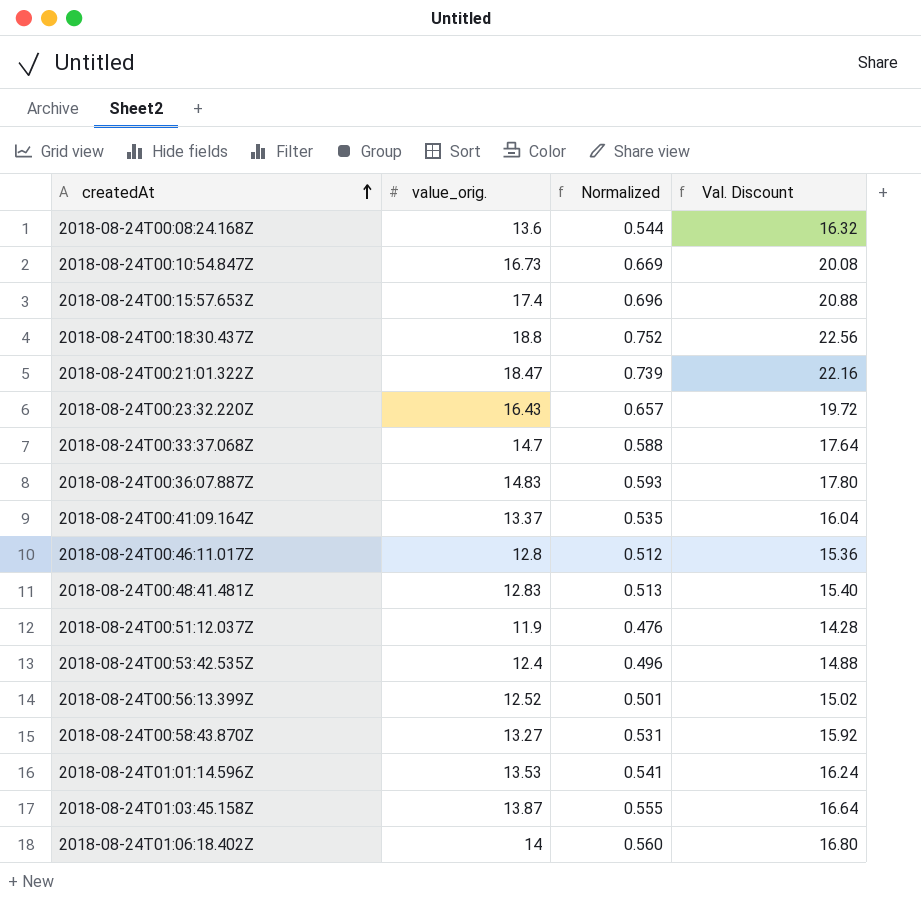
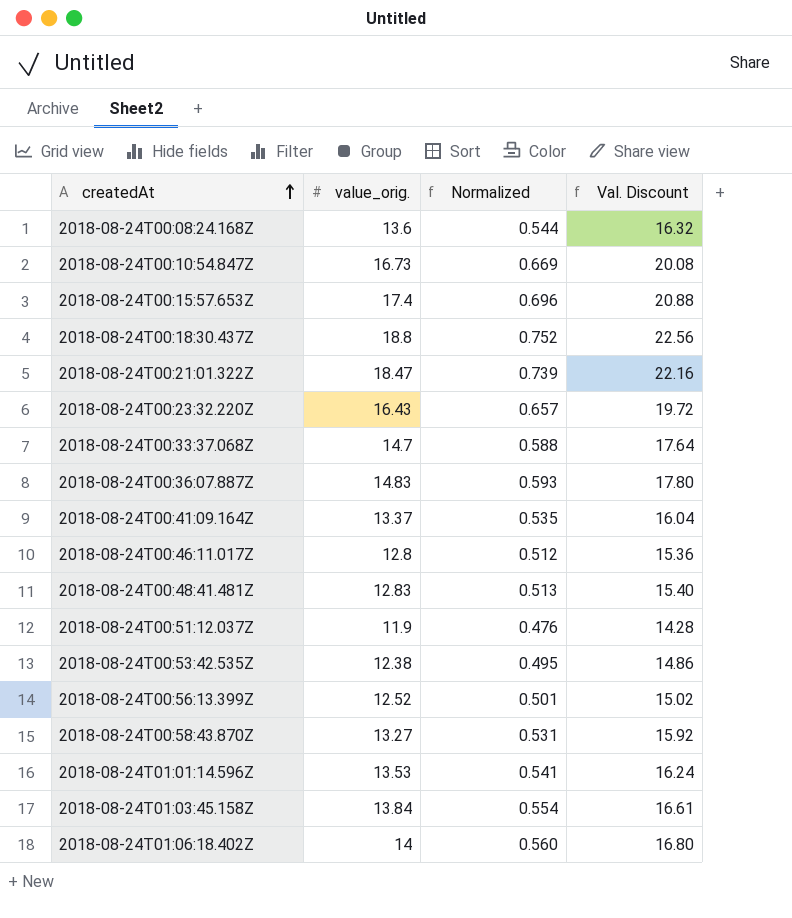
2018-08-24T00:53:42.535Z | value_orig.: 12.4 -> 12.38
2018-08-24T00:53:42.535Z | Normalized: 0.496 -> 0.495
2018-08-24T00:53:42.535Z | Val. Discount: 14.88 -> 14.86
2018-08-24T01:03:45.158Z | value_orig.: 13.87 -> 13.84
2018-08-24T01:03:45.158Z | Normalized: 0.555 -> 0.554
2018-08-24T01:03:45.158Z | Val. Discount: 16.64 -> 16.61

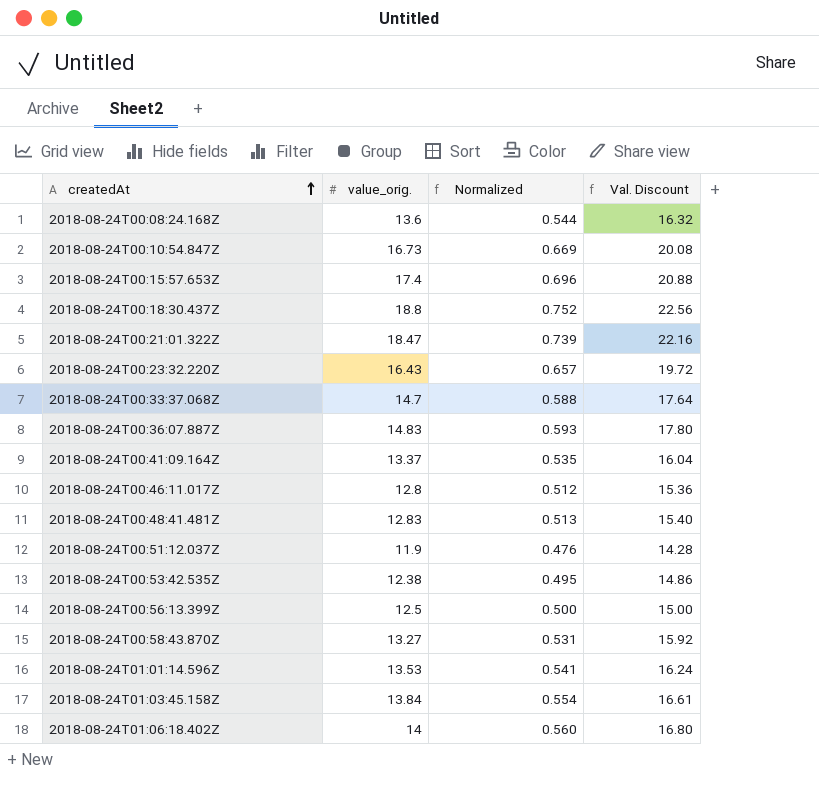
2018-08-24T00:56:13.399Z | value_orig.: 12.52 -> 12.5
2018-08-24T00:56:13.399Z | Normalized: 0.501 -> 0.500
2018-08-24T00:56:13.399Z | Val. Discount: 15.02 -> 15.00

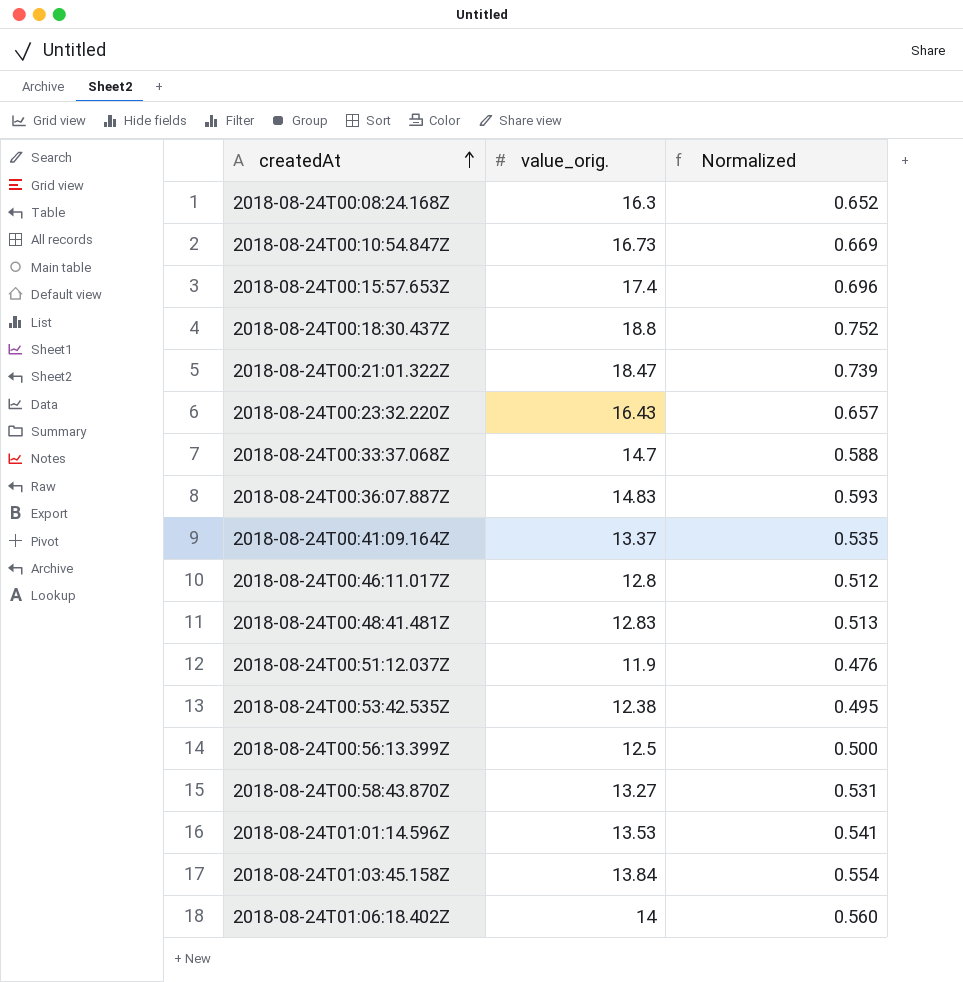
column Val. Discount | formula: [value_orig.] * 1.2 -> none
2018-08-24T00:08:24.168Z | value_orig.: 13.6 -> 16.3
2018-08-24T00:08:24.168Z | Normalized: 0.544 -> 0.652

